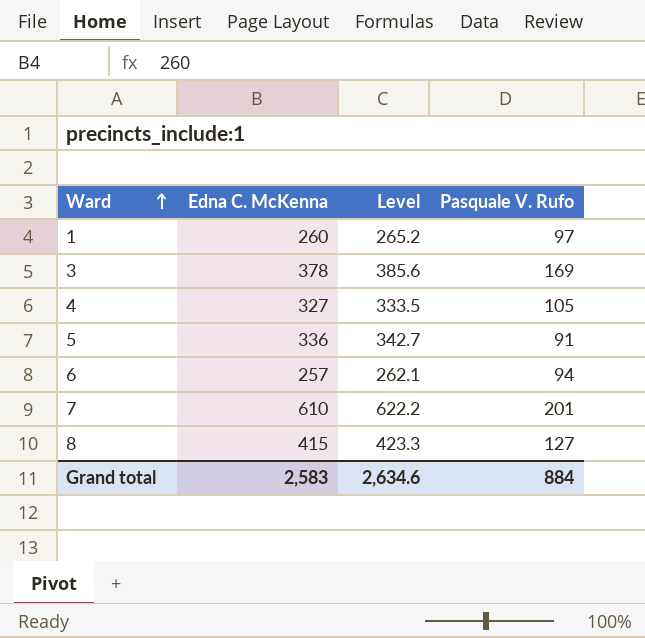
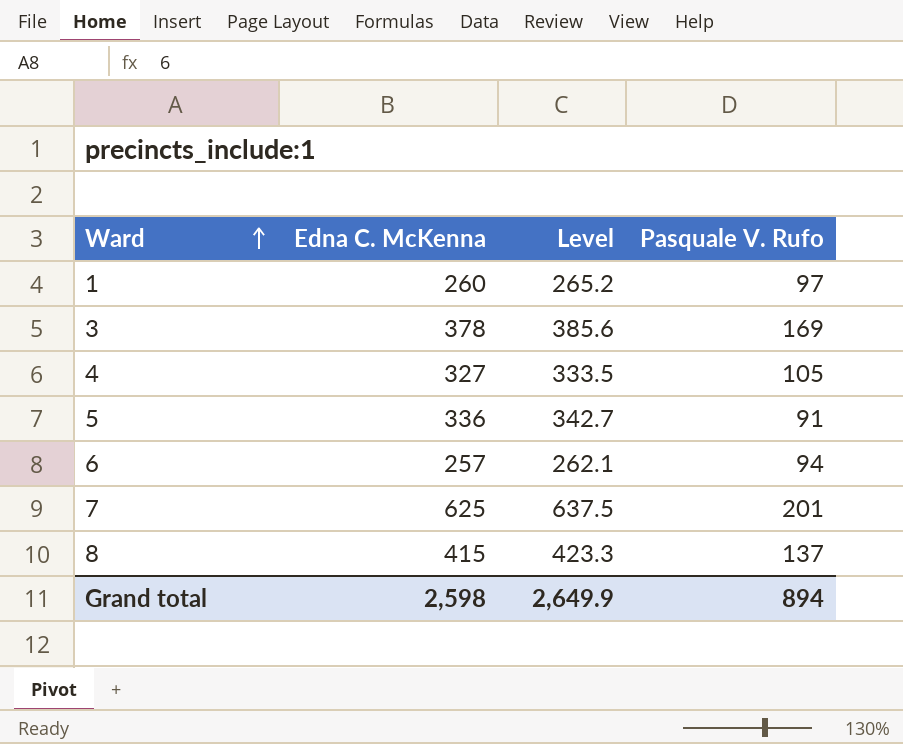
7 | Edna C. McKenna: 610 -> 625
7 | Level: 622.2 -> 637.5
8 | Pasquale V. Rufo: 127 -> 137
Grand total | Edna C. McKenna: 2,583 -> 2,598
Grand total | Level: 2,634.6 -> 2,649.9
Grand total | Pasquale V. Rufo: 884 -> 894

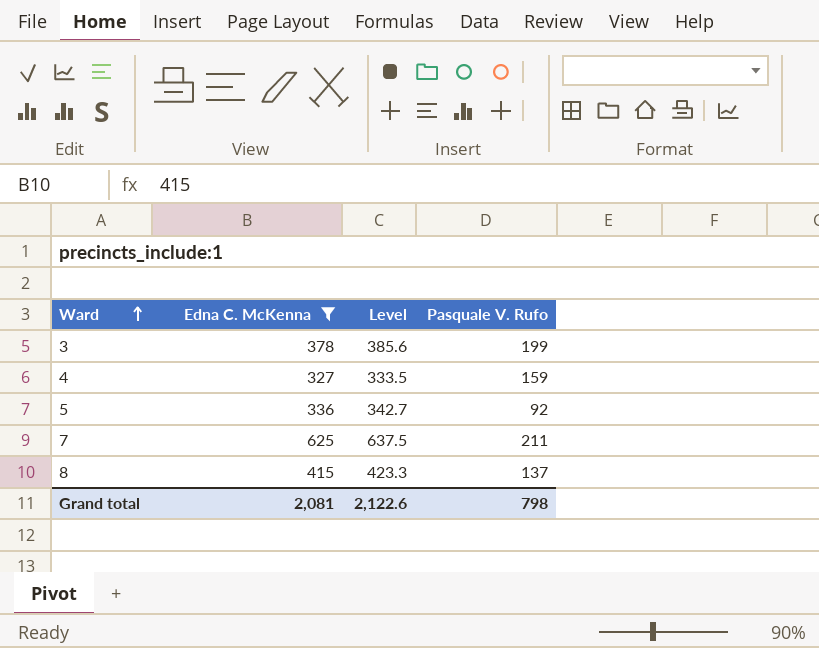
filter: none -> Edna C. McKenna >= 327
3 | Pasquale V. Rufo: 169 -> 199
4 | Pasquale V. Rufo: 105 -> 159
5 | Pasquale V. Rufo: 91 -> 92
7 | Pasquale V. Rufo: 201 -> 211
Grand total | Edna C. McKenna: 2,598 -> 2,081
Grand total | Level: 2,649.9 -> 2,122.6
Grand total | Pasquale V. Rufo: 894 -> 798

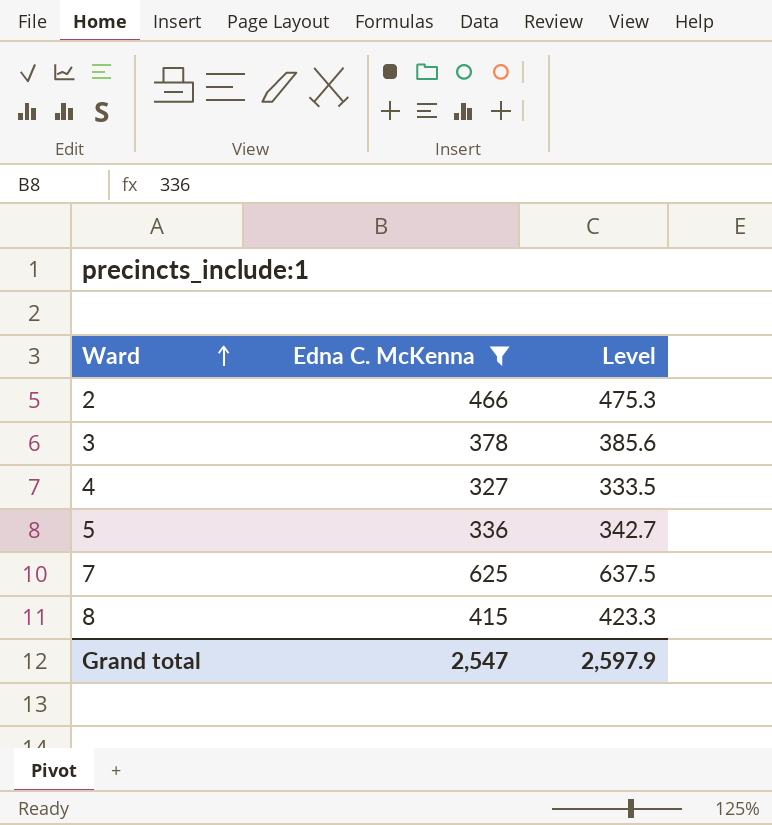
column Pasquale V. Rufo | position: 4 -> none
row 2: none -> 466 | 475.3
Grand total | Edna C. McKenna: 2,081 -> 2,547
Grand total | Level: 2,122.6 -> 2,597.9

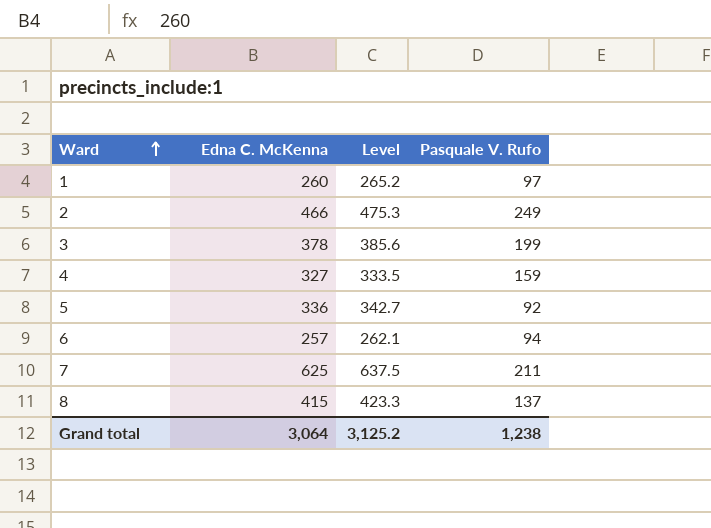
filter: Edna C. McKenna >= 327 -> none
column Pasquale V. Rufo | position: none -> 4
Grand total | Edna C. McKenna: 2,547 -> 3,064
Grand total | Level: 2,597.9 -> 3,125.2

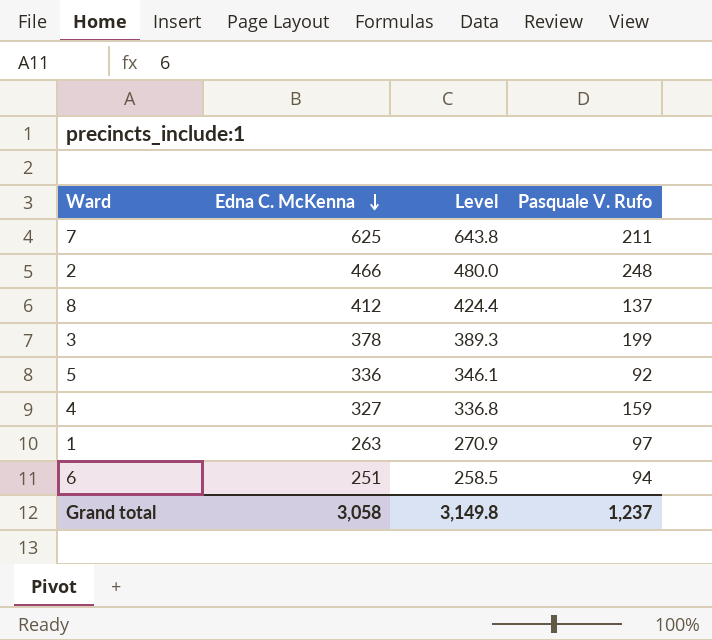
row order: Ward ascending -> Edna C. McKenna descending
column Level | formula: [Edna C. McKenna] * 1.02 -> [Edna C. McKenna] * 1.03
2 | Pasquale V. Rufo: 249 -> 248
8 | Edna C. McKenna: 415 -> 412
1 | Edna C. McKenna: 260 -> 263
6 | Edna C. McKenna: 257 -> 251
Grand total | Edna C. McKenna: 3,064 -> 3,058
Grand total | Level: 3,125.2 -> 3,149.8
Grand total | Pasquale V. Rufo: 1,238 -> 1,237

